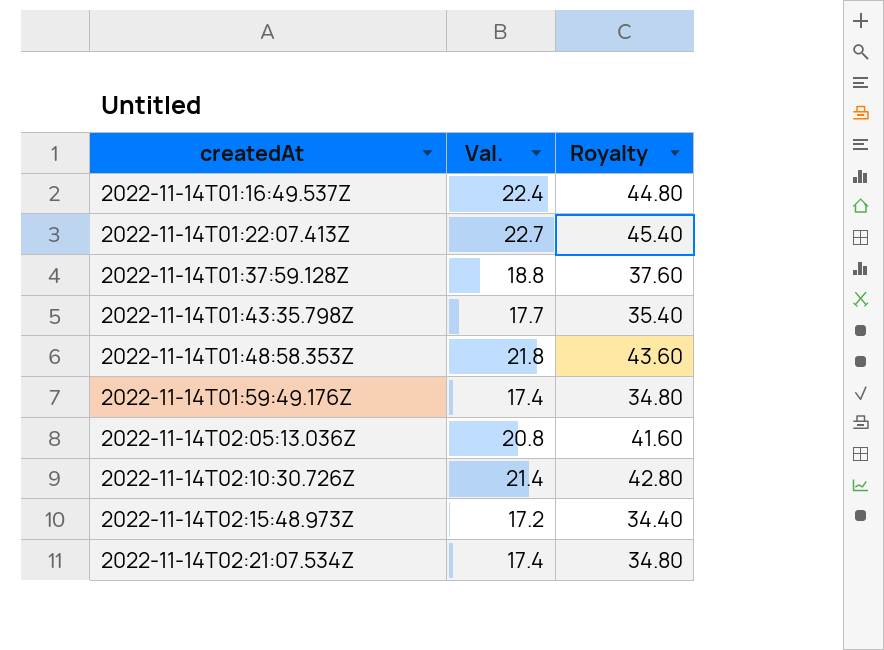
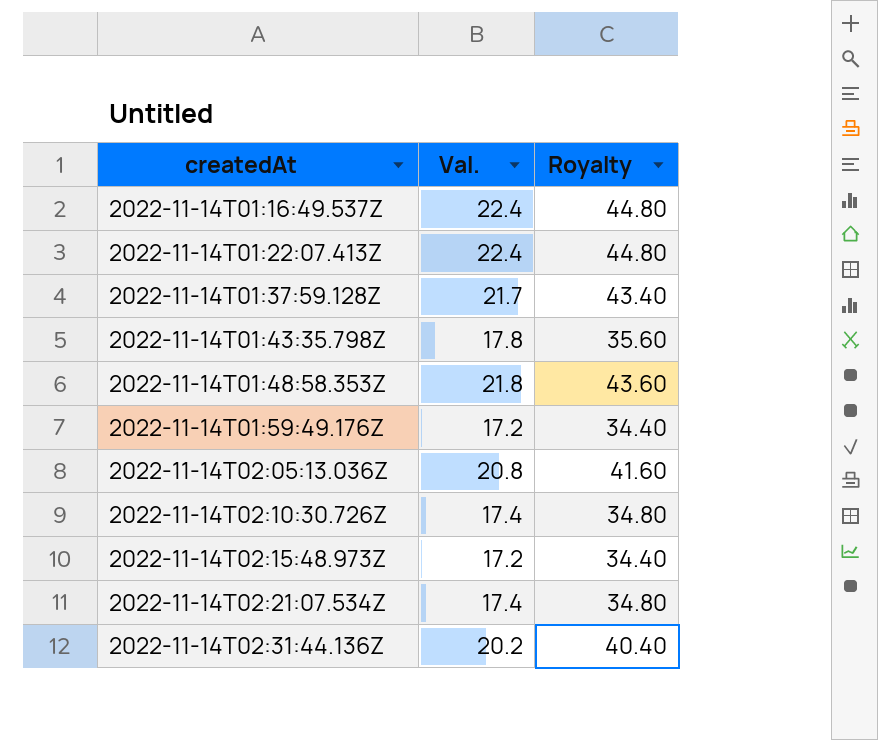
2022-11-14T01:22:07.413Z | Val.: 22.7 -> 22.4
2022-11-14T01:22:07.413Z | Royalty: 45.40 -> 44.80
2022-11-14T01:37:59.128Z | Val.: 18.8 -> 21.7
2022-11-14T01:37:59.128Z | Royalty: 37.60 -> 43.40
2022-11-14T01:43:35.798Z | Val.: 17.7 -> 17.8
2022-11-14T01:43:35.798Z | Royalty: 35.40 -> 35.60
2022-11-14T01:59:49.176Z | Val.: 17.4 -> 17.2
2022-11-14T01:59:49.176Z | Royalty: 34.80 -> 34.40
2022-11-14T02:10:30.726Z | Val.: 21.4 -> 17.4
2022-11-14T02:10:30.726Z | Royalty: 42.80 -> 34.80
row 2022-11-14T02:31:44.136Z: none -> 20.2 | 40.40

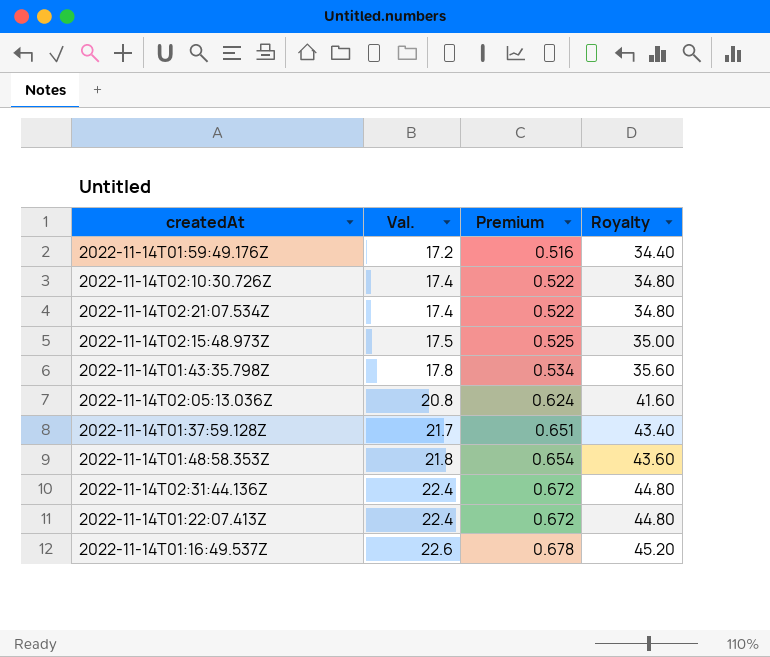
row order: createdAt ascending -> Val. ascending
column Premium | formula: none -> [Val.] * 0.03
2022-11-14T02:15:48.973Z | Val.: 17.2 -> 17.5
2022-11-14T02:15:48.973Z | Royalty: 34.40 -> 35.00
2022-11-14T02:31:44.136Z | Val.: 20.2 -> 22.4
2022-11-14T02:31:44.136Z | Royalty: 40.40 -> 44.80
2022-11-14T01:16:49.537Z | Val.: 22.4 -> 22.6
2022-11-14T01:16:49.537Z | Royalty: 44.80 -> 45.20

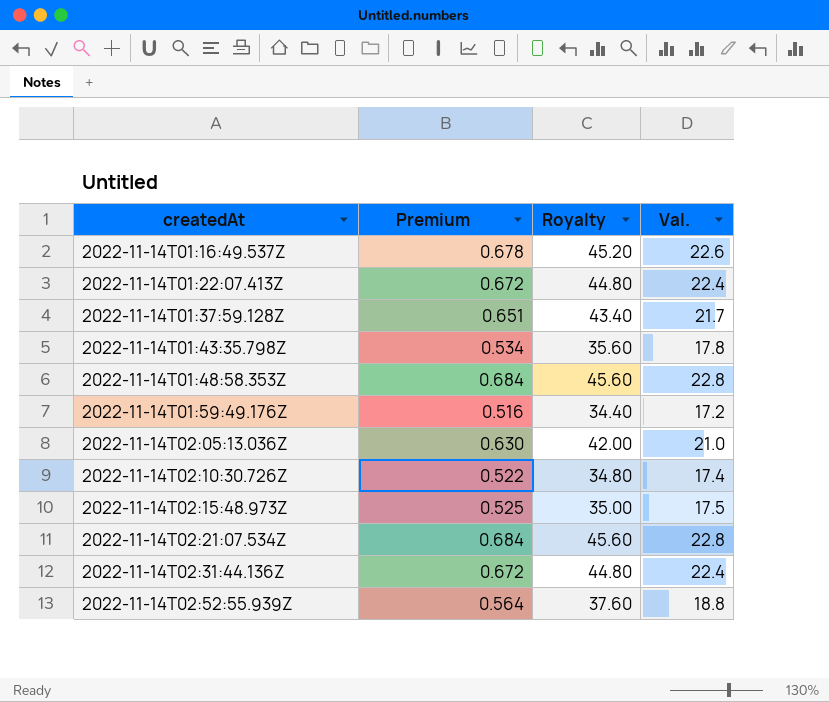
row order: Val. ascending -> createdAt ascending
column Val. | position: 2 -> 4
2022-11-14T01:48:58.353Z | Premium: 0.654 -> 0.684
2022-11-14T01:48:58.353Z | Royalty: 43.60 -> 45.60
2022-11-14T01:48:58.353Z | Val.: 21.8 -> 22.8
2022-11-14T02:05:13.036Z | Premium: 0.624 -> 0.630
2022-11-14T02:05:13.036Z | Royalty: 41.60 -> 42.00
2022-11-14T02:05:13.036Z | Val.: 20.8 -> 21.0
2022-11-14T02:21:07.534Z | Premium: 0.522 -> 0.684
2022-11-14T02:21:07.534Z | Royalty: 34.80 -> 45.60
2022-11-14T02:21:07.534Z | Val.: 17.4 -> 22.8
row 2022-11-14T02:52:55.939Z: none -> 0.564 | 37.60 | 18.8

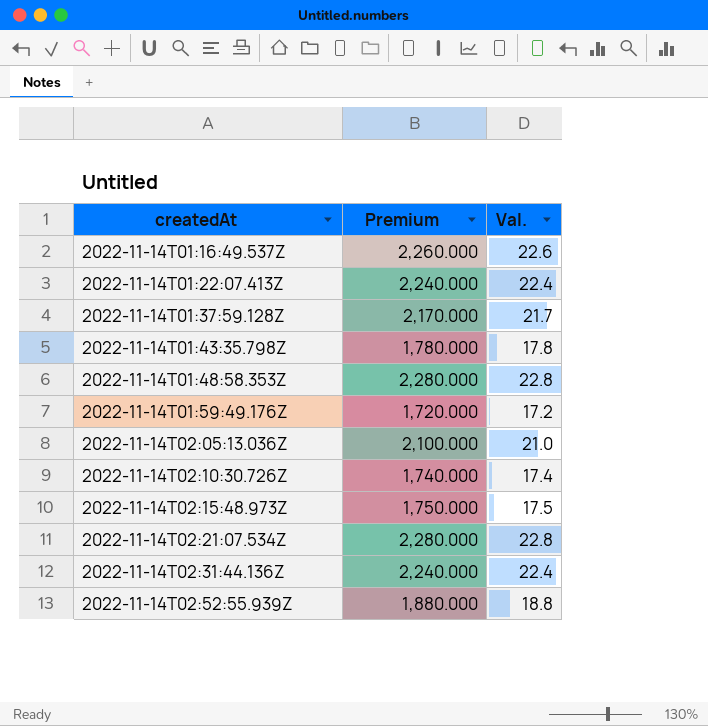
column Royalty | formula: [Val.] * 2 -> none
column Premium | formula: [Val.] * 0.03 -> [Val.] * 100

